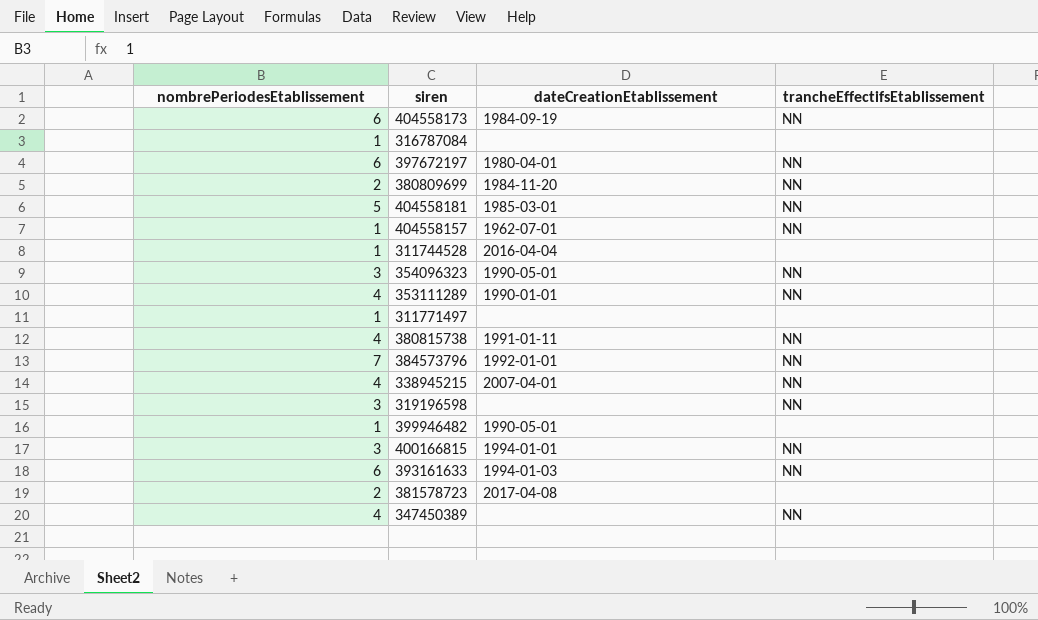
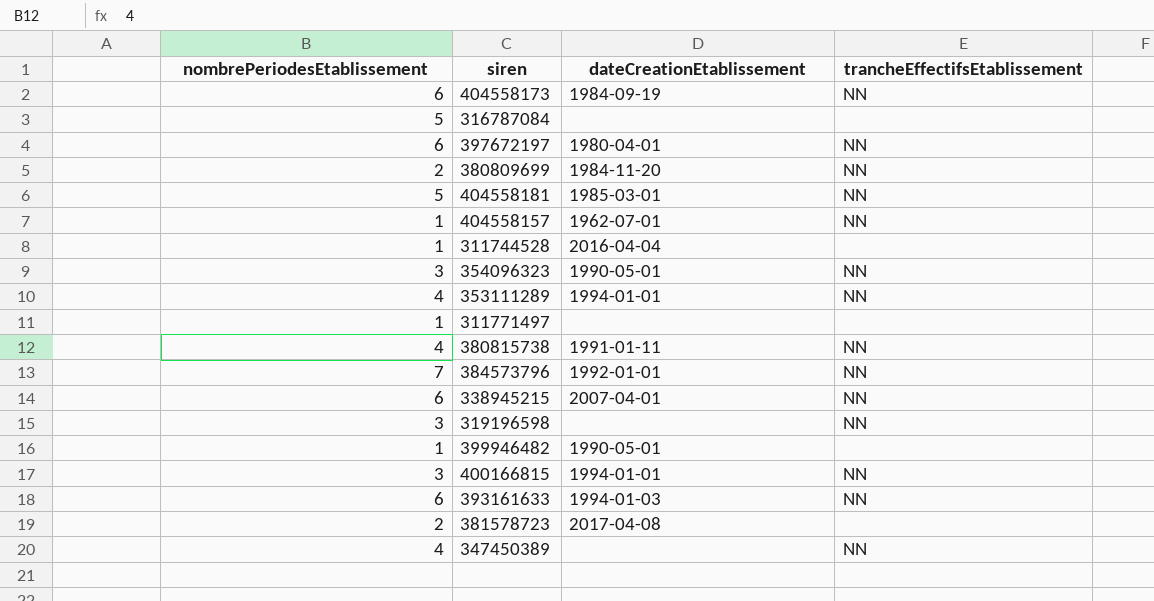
316787084 | nombrePeriodesEtablissement: 1 -> 5
353111289 | dateCreationEtablissement: 1990-01-01 -> 1994-01-01
338945215 | nombrePeriodesEtablissement: 4 -> 6

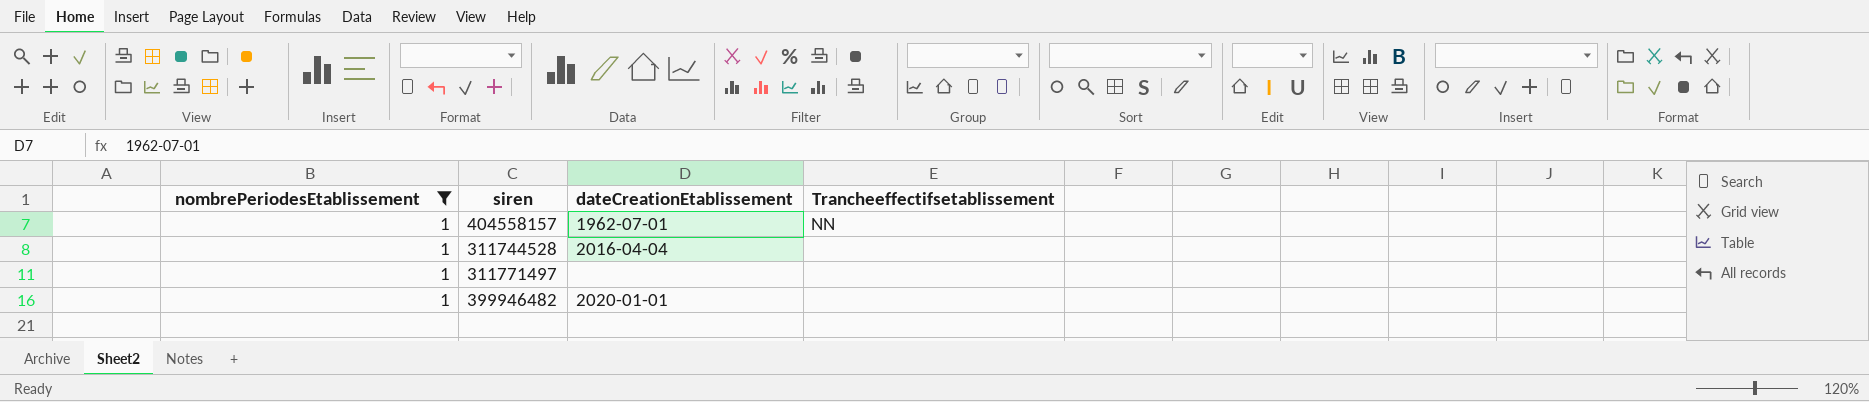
filter: none -> nombrePeriodesEtablissement = 1
column name: trancheEffectifsEtablissement -> Trancheeffectifsetablissement
399946482 | dateCreationEtablissement: 1990-05-01 -> 2020-01-01

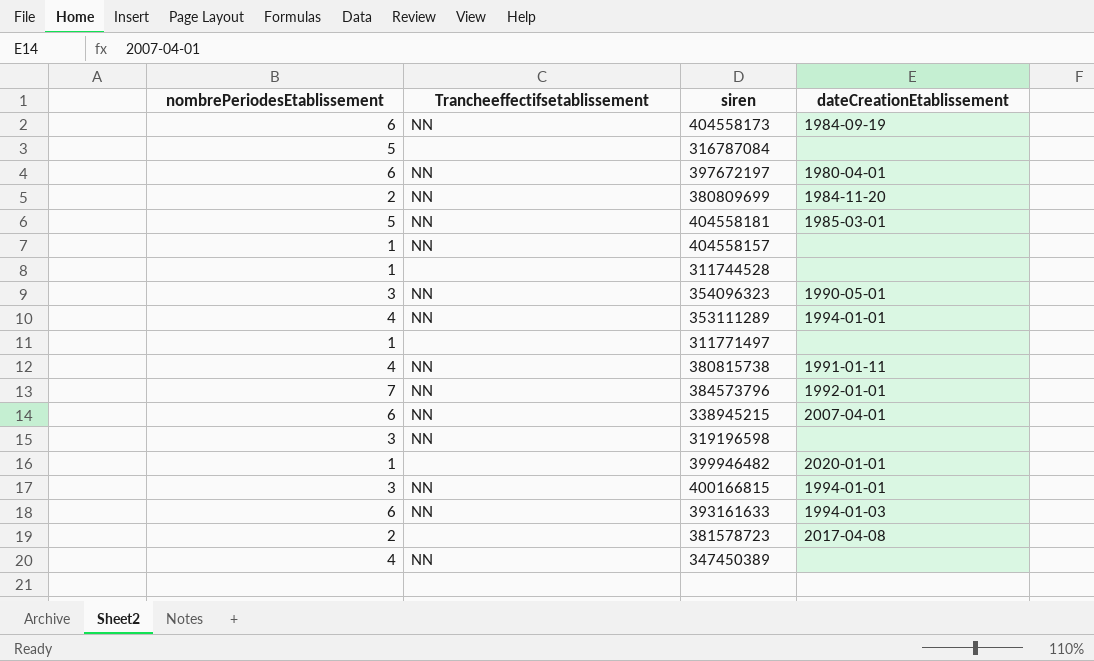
filter: nombrePeriodesEtablissement = 1 -> none
column Trancheeffectifsetablissement | position: 4 -> 2
404558157 | dateCreationEtablissement: 1962-07-01 -> none
311744528 | dateCreationEtablissement: 2016-04-04 -> none

